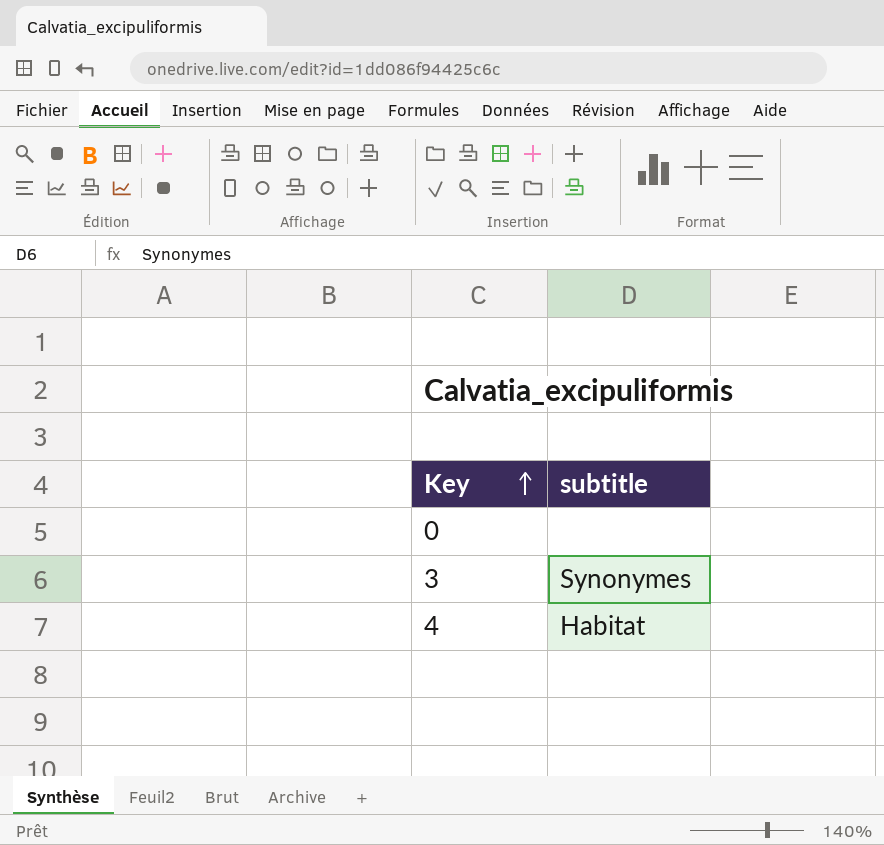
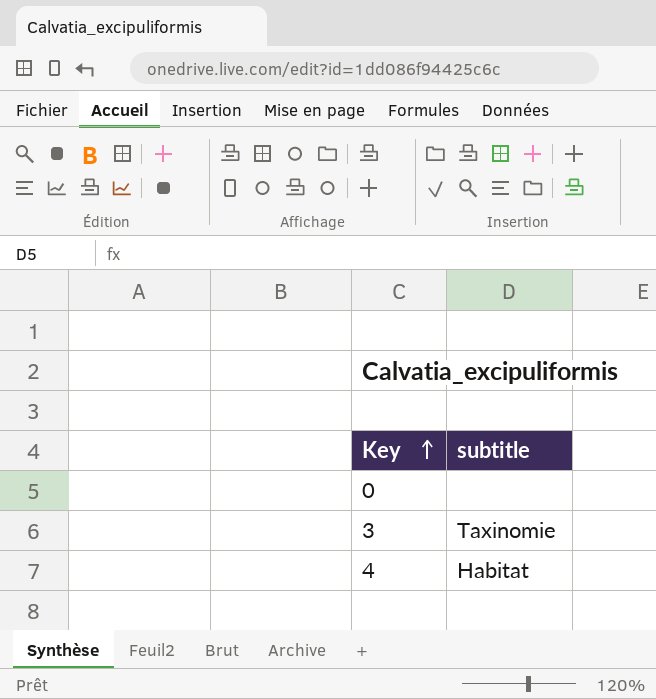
3 | subtitle: Synonymes -> Taxinomie

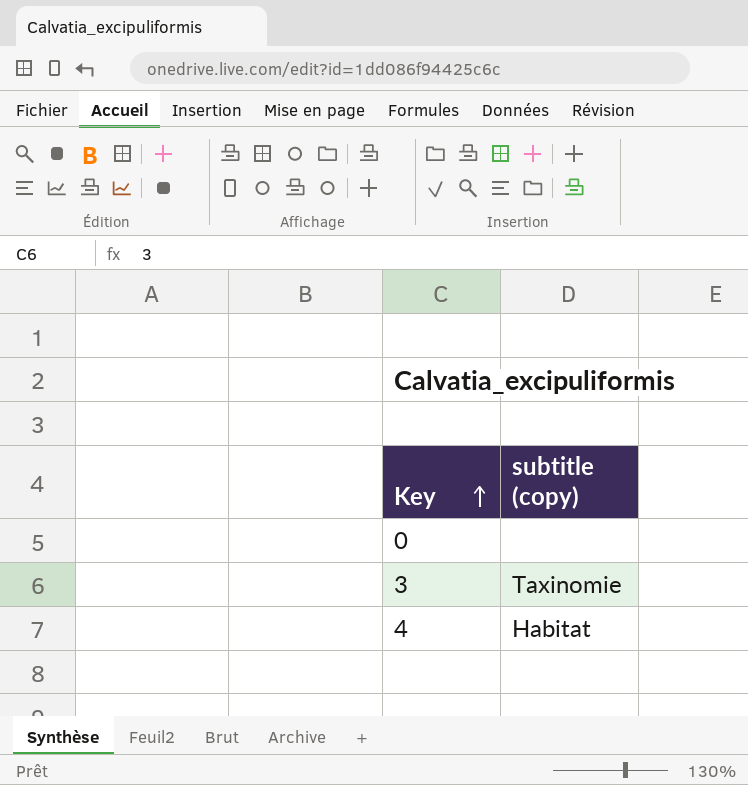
column name: subtitle -> subtitle (copy)

